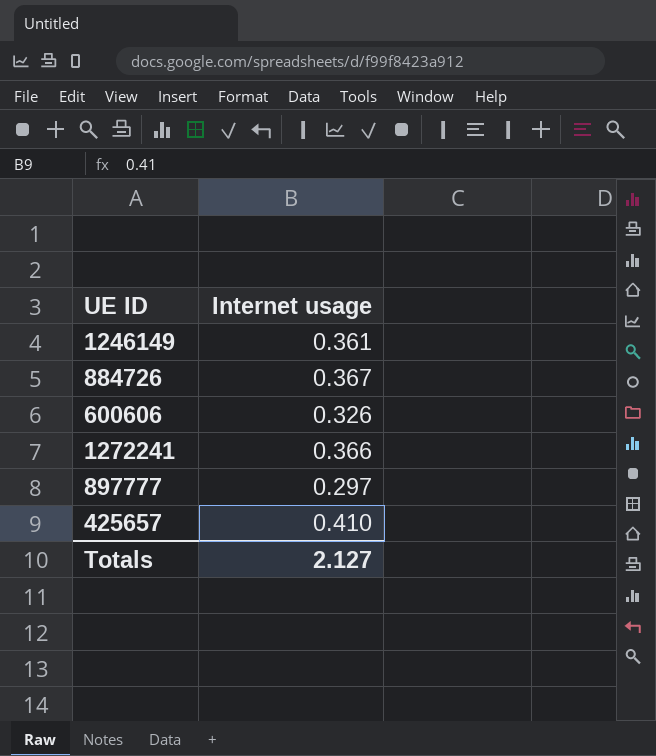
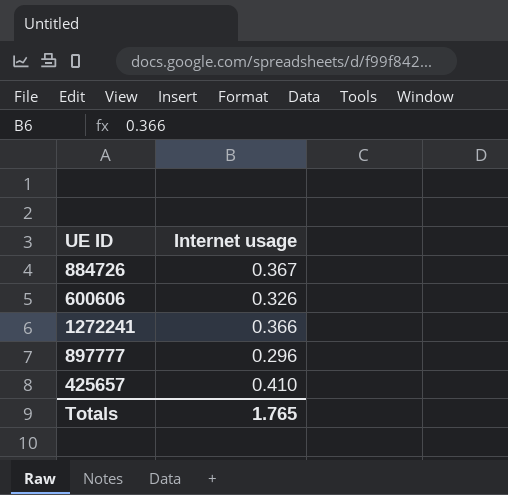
row 1246149: 0.361 -> none
897777 | Internet usage: 0.297 -> 0.296
Totals | Internet usage: 2.127 -> 1.765

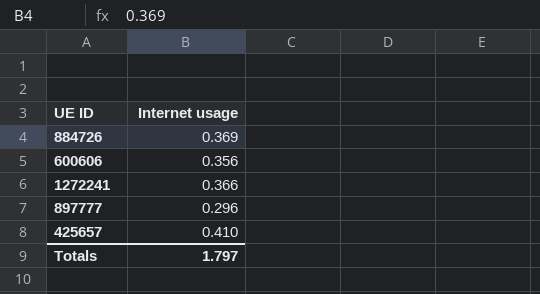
884726 | Internet usage: 0.367 -> 0.369
600606 | Internet usage: 0.326 -> 0.356
Totals | Internet usage: 1.765 -> 1.797

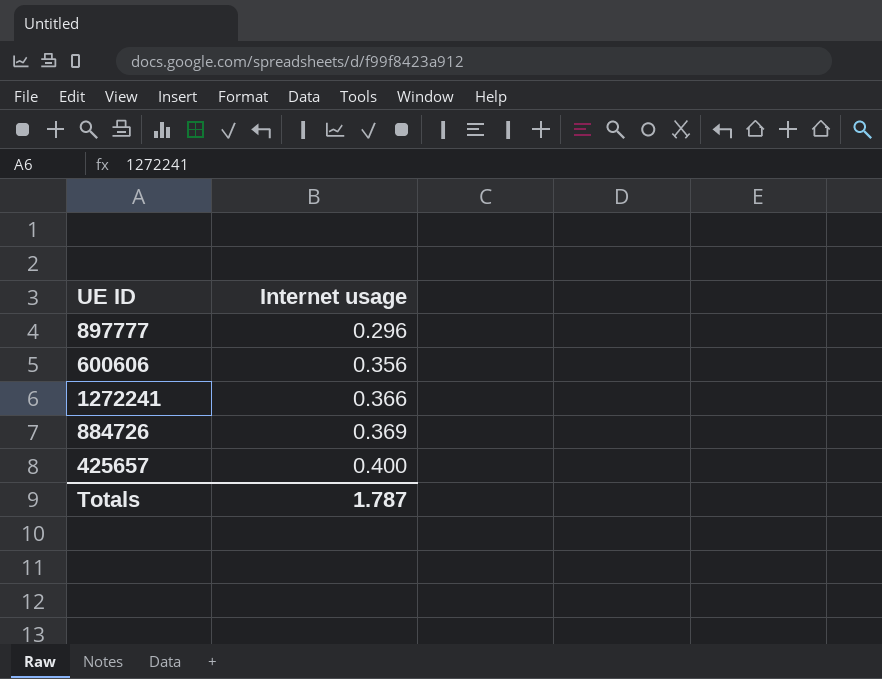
row order: none -> Internet usage ascending
425657 | Internet usage: 0.410 -> 0.400
Totals | Internet usage: 1.797 -> 1.787

